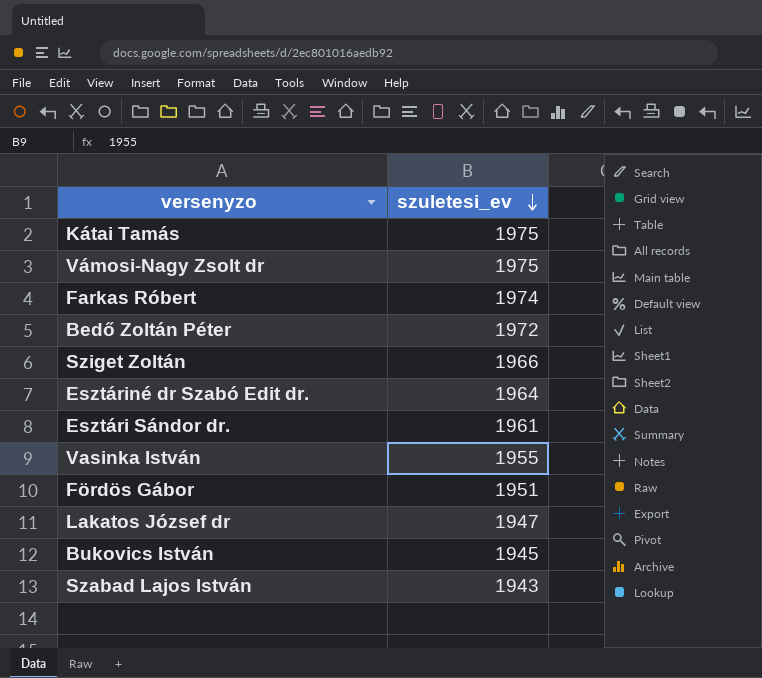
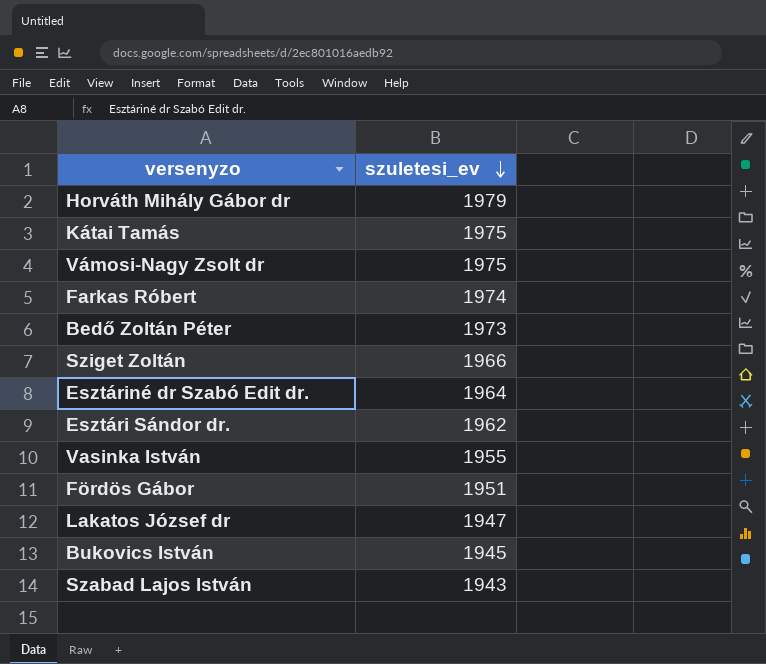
row Horváth Mihály Gábor dr: none -> 1979
Bedő Zoltán Péter | szuletesi_ev: 1972 -> 1973
Esztári Sándor dr. | szuletesi_ev: 1961 -> 1962

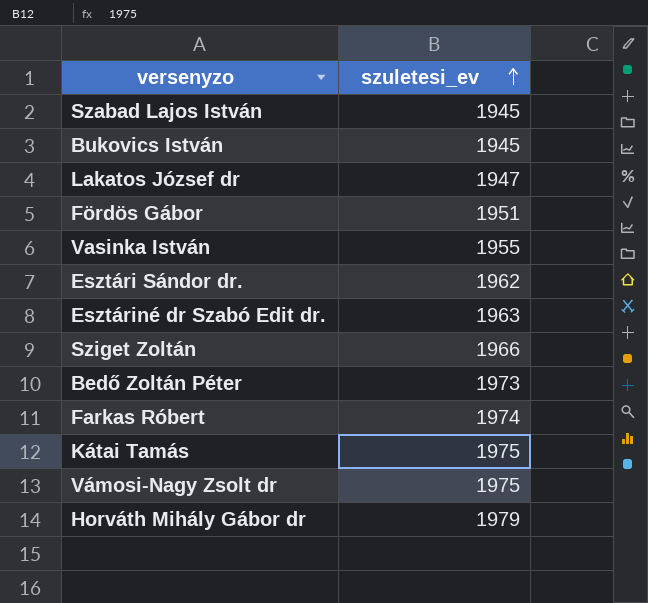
row order: szuletesi_ev descending -> szuletesi_ev ascending
Szabad Lajos István | szuletesi_ev: 1943 -> 1945
Esztáriné dr Szabó Edit dr. | szuletesi_ev: 1964 -> 1963

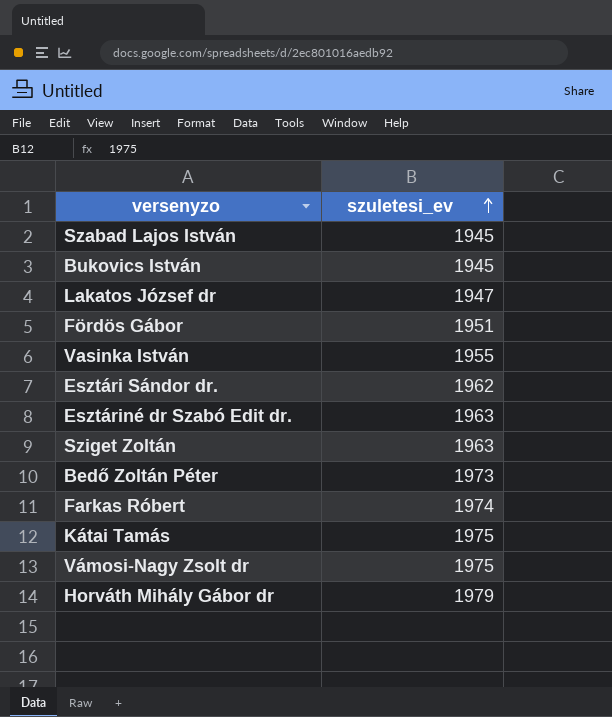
Sziget Zoltán | szuletesi_ev: 1966 -> 1963

